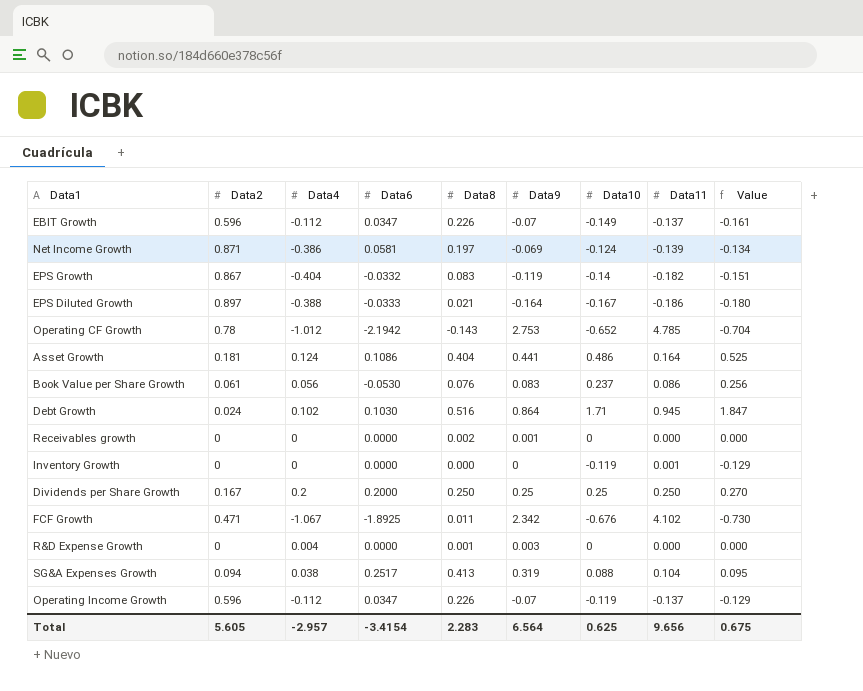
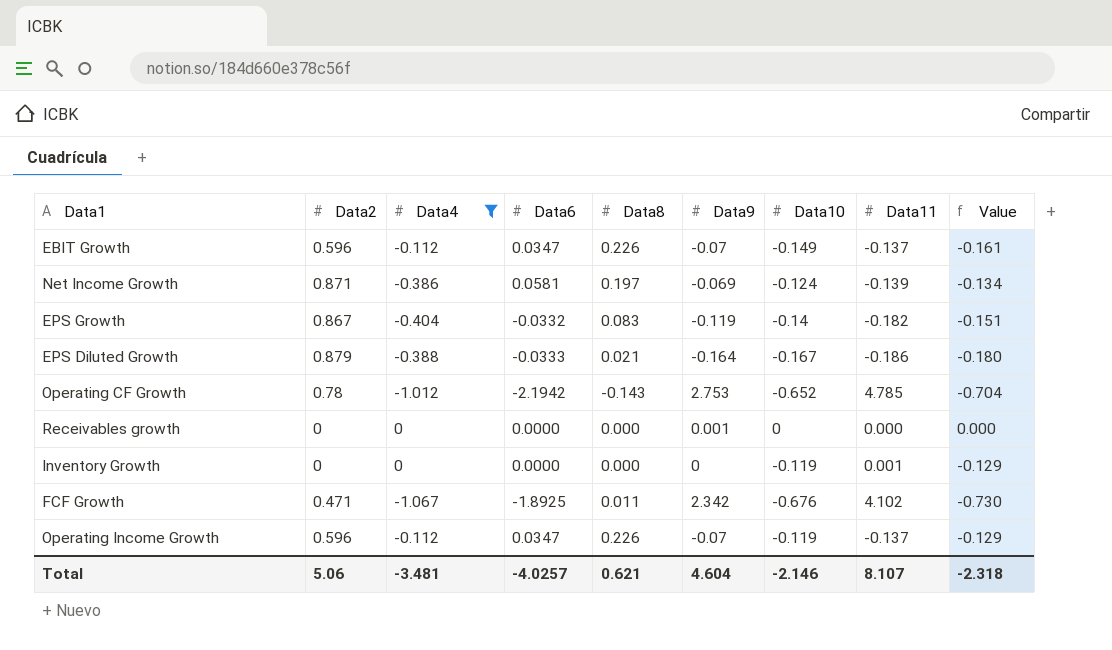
filter: none -> Data4 <= 0
EPS Diluted Growth | Data2: 0.897 -> 0.879
Receivables growth | Data8: 0.002 -> 0.000
Total | Data2: 5.605 -> 5.06
Total | Data4: -2.957 -> -3.481
Total | Data6: -3.4154 -> -4.0257
Total | Data8: 2.283 -> 0.621
Total | Data9: 6.564 -> 4.604
Total | Data10: 0.625 -> -2.146
Total | Data11: 9.656 -> 8.107
Total | Value: 0.675 -> -2.318

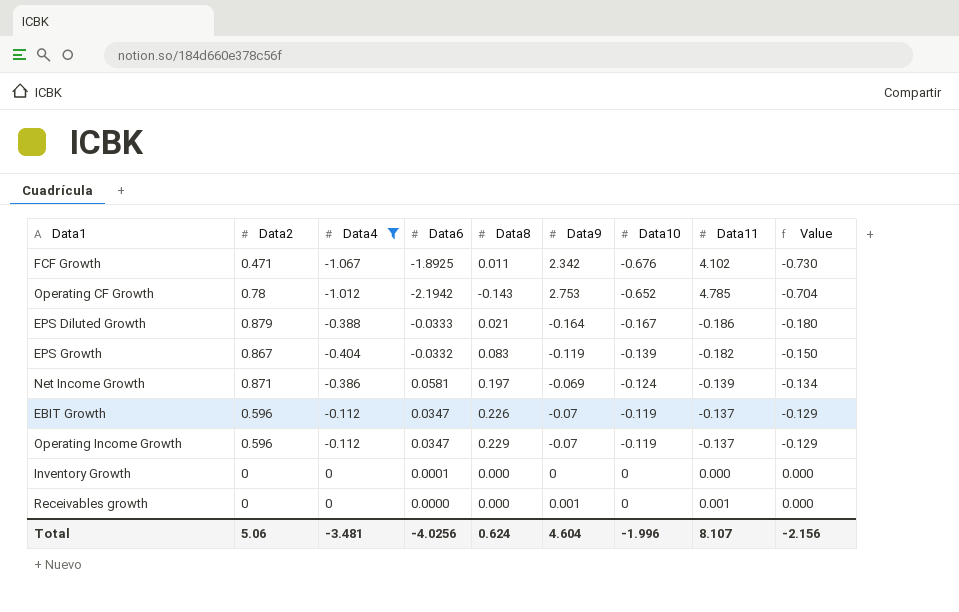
row order: none -> Data10 ascending
EPS Growth | Data10: -0.14 -> -0.139
EPS Growth | Value: -0.151 -> -0.150
EBIT Growth | Data10: -0.149 -> -0.119
EBIT Growth | Value: -0.161 -> -0.129
Operating Income Growth | Data8: 0.226 -> 0.229
Inventory Growth | Data6: 0.0000 -> 0.0001
Inventory Growth | Data10: -0.119 -> 0
Inventory Growth | Data11: 0.001 -> 0.000
Inventory Growth | Value: -0.129 -> 0.000
Receivables growth | Data11: 0.000 -> 0.001
Total | Data6: -4.0257 -> -4.0256
Total | Data8: 0.621 -> 0.624
Total | Data10: -2.146 -> -1.996
Total | Value: -2.318 -> -2.156

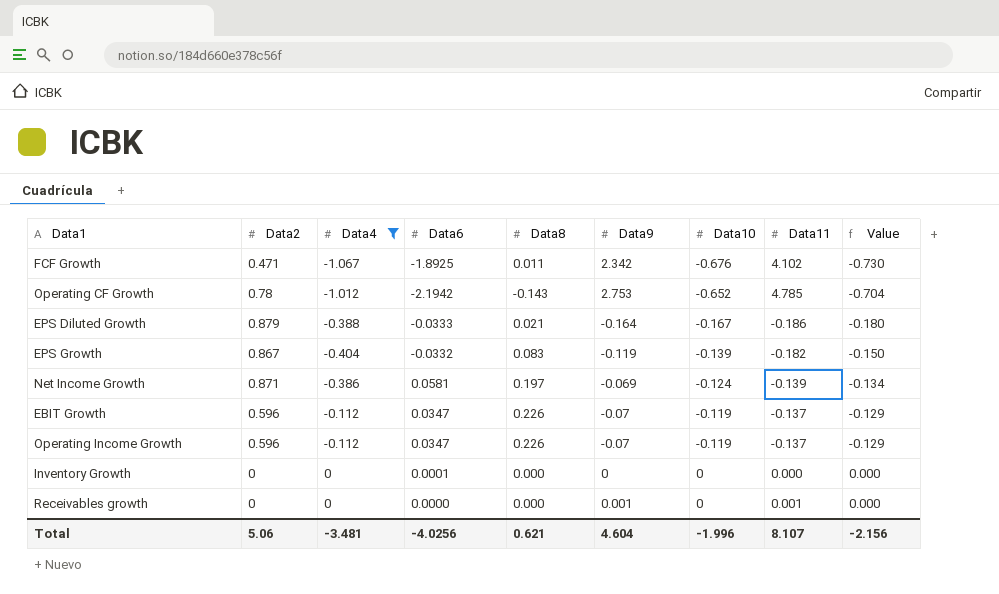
Operating Income Growth | Data8: 0.229 -> 0.226
Total | Data8: 0.624 -> 0.621

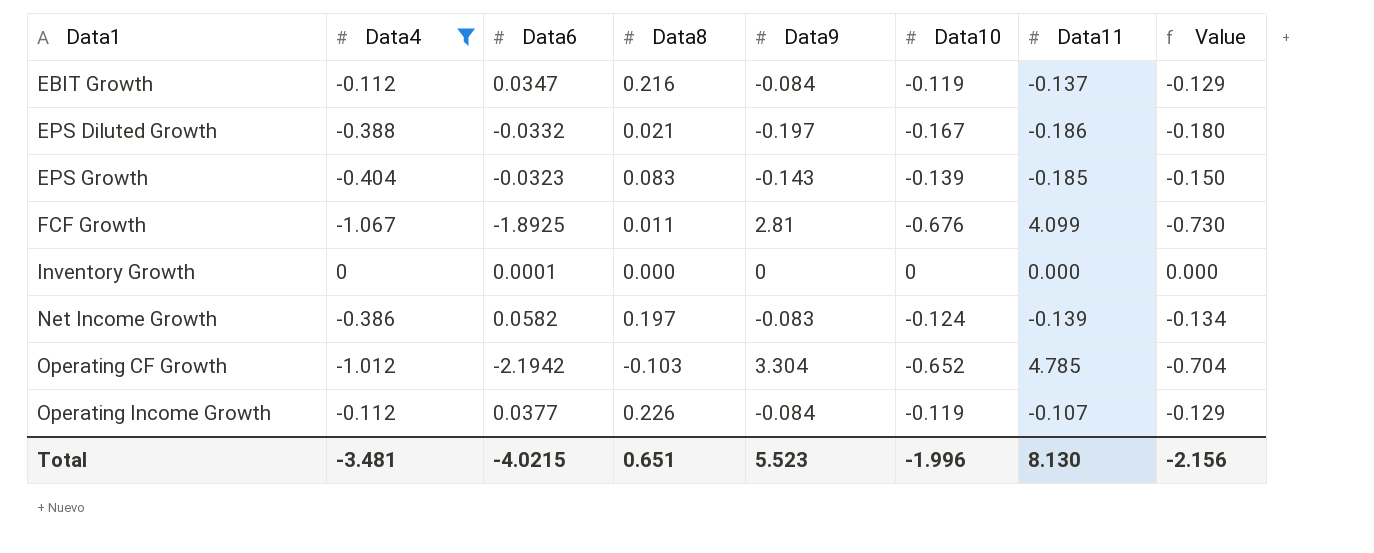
row order: Data10 ascending -> Data1 ascending
column Data2 | position: 2 -> none
row Receivables growth: 0 | 0 | 0.0000 | 0.000 | 0.001 | 0 | 0.001 | 0.000 -> none
EBIT Growth | Data8: 0.226 -> 0.216
EBIT Growth | Data9: -0.07 -> -0.084
EPS Diluted Growth | Data6: -0.0333 -> -0.0332
EPS Diluted Growth | Data9: -0.164 -> -0.197
EPS Growth | Data6: -0.0332 -> -0.0323
EPS Growth | Data9: -0.119 -> -0.143
EPS Growth | Data11: -0.182 -> -0.185
FCF Growth | Data9: 2.342 -> 2.81
FCF Growth | Data11: 4.102 -> 4.099
Net Income Growth | Data6: 0.0581 -> 0.0582
Net Income Growth | Data9: -0.069 -> -0.083
Operating CF Growth | Data8: -0.143 -> -0.103
Operating CF Growth | Data9: 2.753 -> 3.304
Operating Income Growth | Data6: 0.0347 -> 0.0377
Operating Income Growth | Data9: -0.07 -> -0.084
Operating Income Growth | Data11: -0.137 -> -0.107
Total | Data6: -4.0256 -> -4.0215
Total | Data8: 0.621 -> 0.651
Total | Data9: 4.604 -> 5.523
Total | Data11: 8.107 -> 8.130

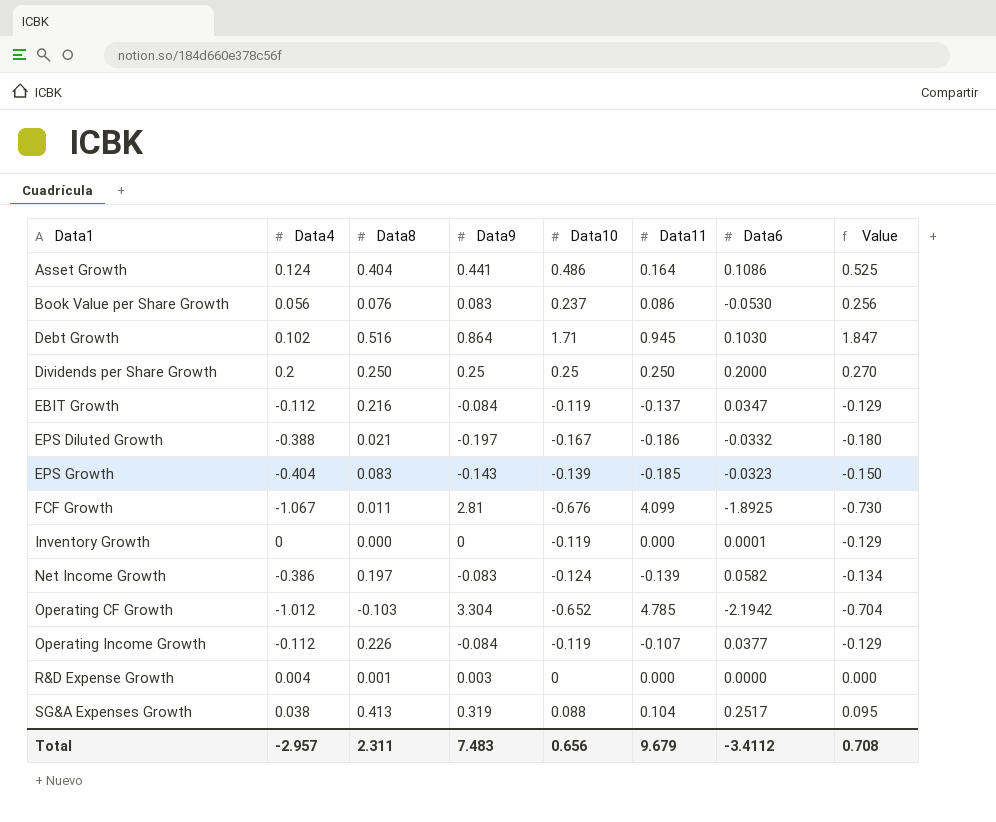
filter: Data4 <= 0 -> none
column Data6 | position: 3 -> 7
Inventory Growth | Data10: 0 -> -0.119
Inventory Growth | Value: 0.000 -> -0.129
Total | Data4: -3.481 -> -2.957
Total | Data8: 0.651 -> 2.311
Total | Data9: 5.523 -> 7.483
Total | Data10: -1.996 -> 0.656
Total | Data11: 8.130 -> 9.679
Total | Data6: -4.0215 -> -3.4112
Total | Value: -2.156 -> 0.708

